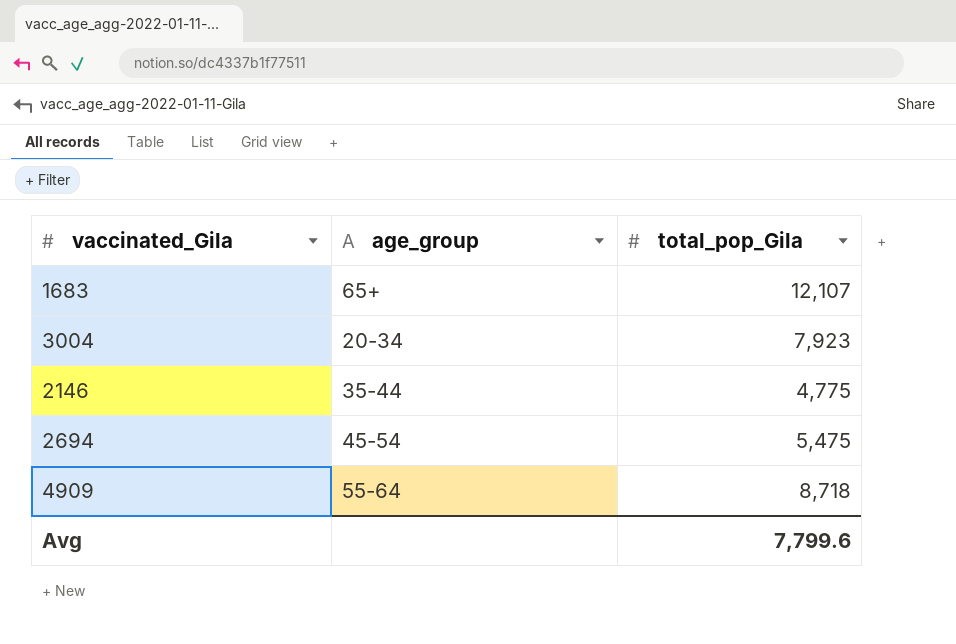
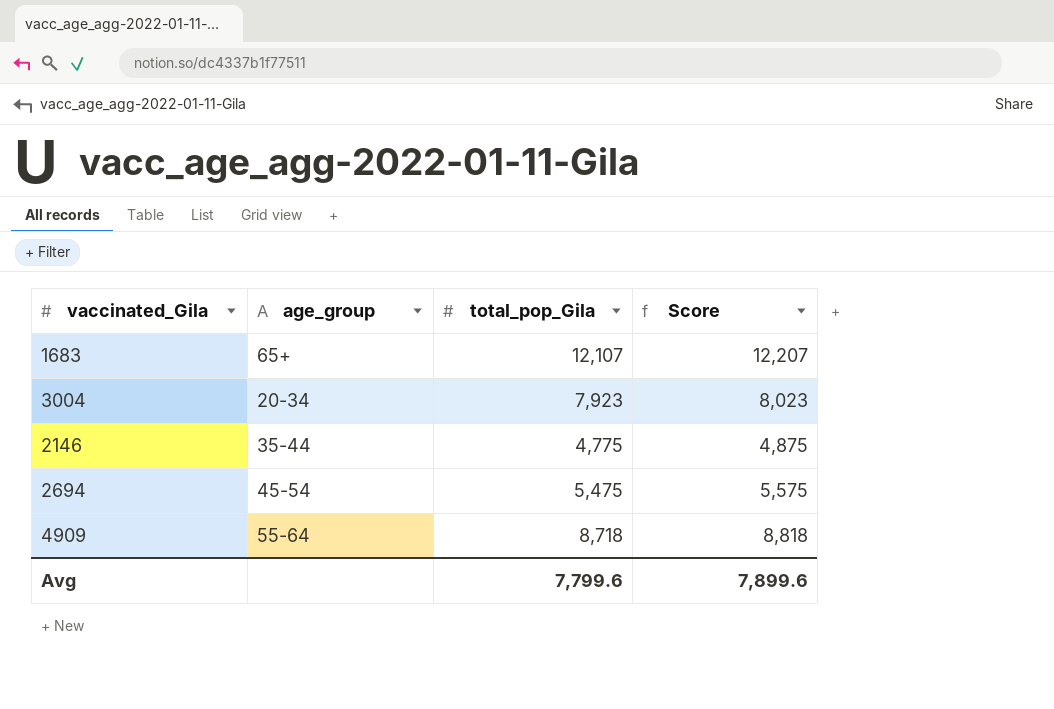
column Score | formula: none -> [total_pop_Gila] + 100

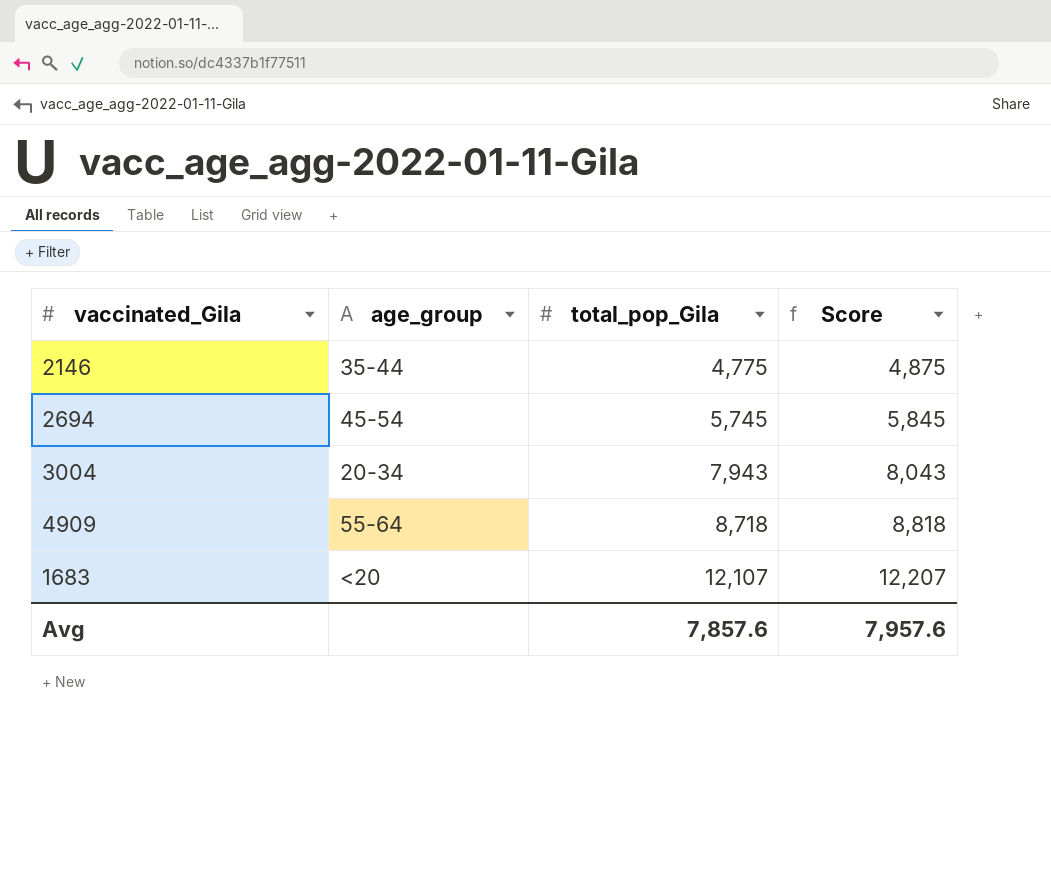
row order: none -> total_pop_Gila ascending
2694 | total_pop_Gila: 5,475 -> 5,745
2694 | Score: 5,575 -> 5,845
3004 | total_pop_Gila: 7,923 -> 7,943
3004 | Score: 8,023 -> 8,043
1683 | age_group: 65+ -> <20
Avg | total_pop_Gila: 7,799.6 -> 7,857.6
Avg | Score: 7,899.6 -> 7,957.6

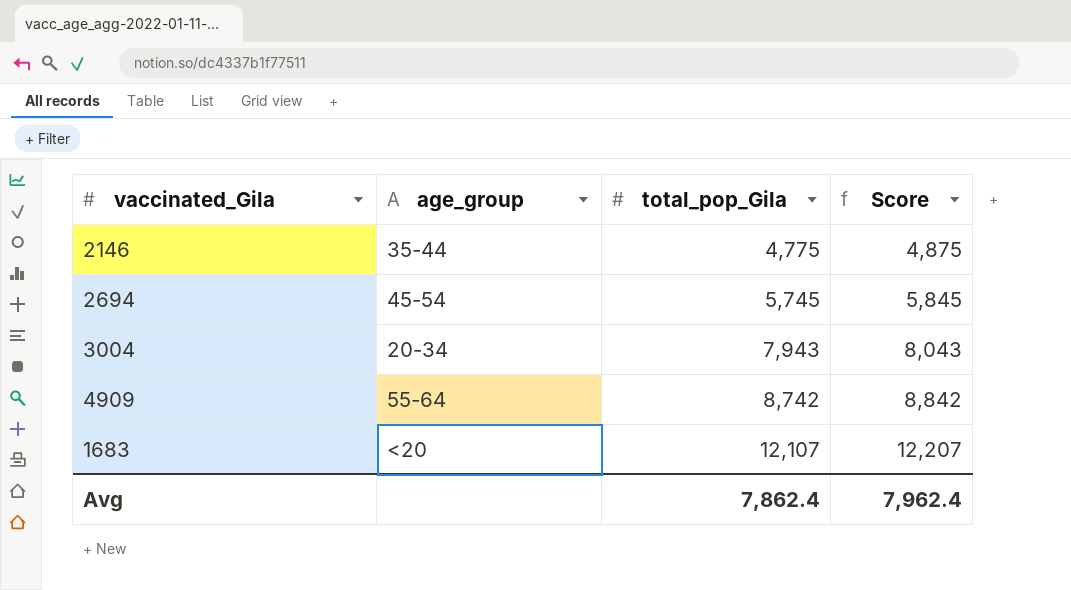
4909 | total_pop_Gila: 8,718 -> 8,742
4909 | Score: 8,818 -> 8,842
Avg | total_pop_Gila: 7,857.6 -> 7,862.4
Avg | Score: 7,957.6 -> 7,962.4

